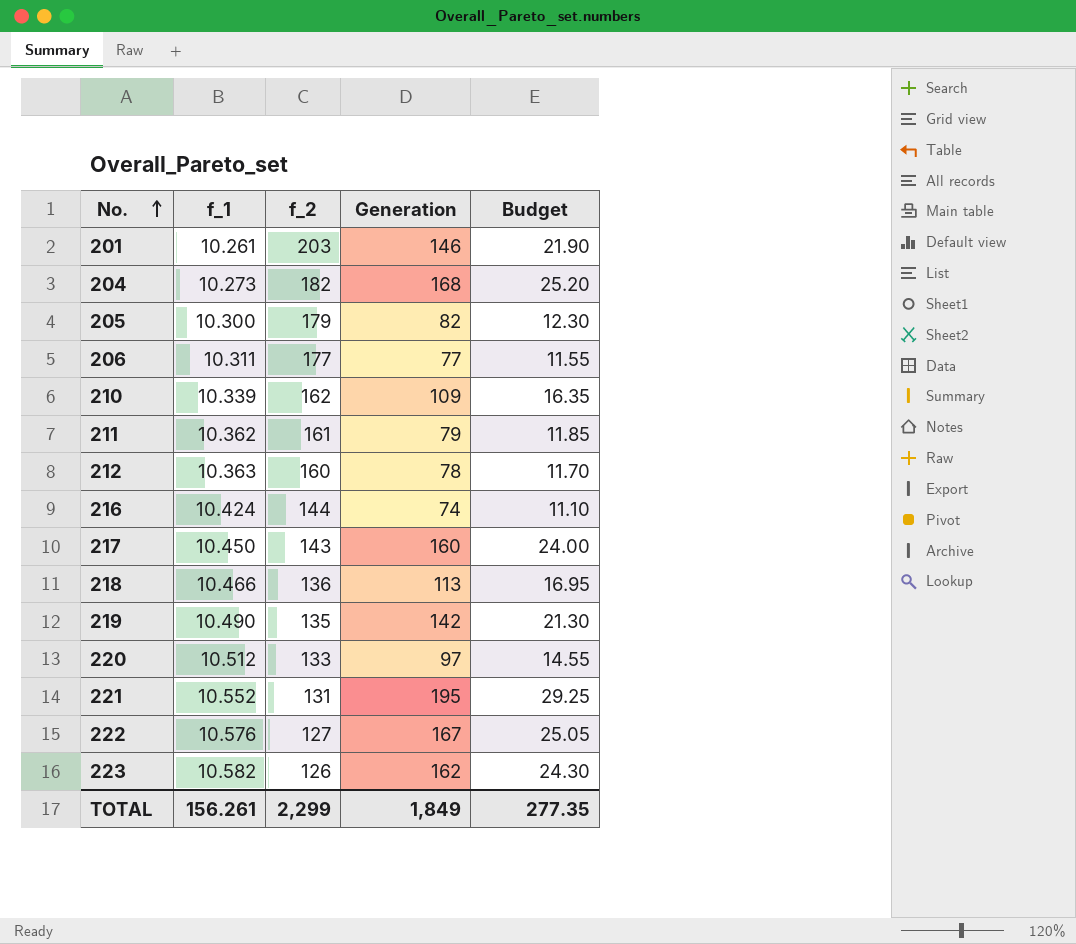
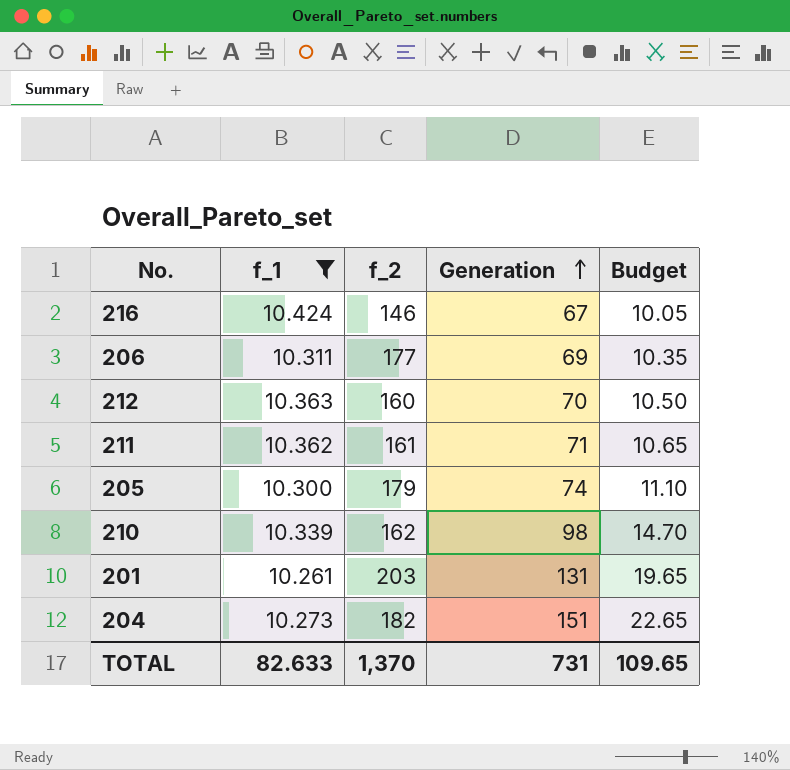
filter: none -> f_1 <= 10.424
row order: No. ascending -> Generation ascending
216 | f_2: 144 -> 146
216 | Generation: 74 -> 67
216 | Budget: 11.10 -> 10.05
206 | Generation: 77 -> 69
206 | Budget: 11.55 -> 10.35
212 | Generation: 78 -> 70
212 | Budget: 11.70 -> 10.50
211 | Generation: 79 -> 71
211 | Budget: 11.85 -> 10.65
205 | Generation: 82 -> 74
205 | Budget: 12.30 -> 11.10
210 | Generation: 109 -> 98
210 | Budget: 16.35 -> 14.70
201 | Generation: 146 -> 131
201 | Budget: 21.90 -> 19.65
204 | Generation: 168 -> 151
204 | Budget: 25.20 -> 22.65
TOTAL | f_1: 156.261 -> 82.633
TOTAL | f_2: 2,299 -> 1,370
TOTAL | Generation: 1,849 -> 731
TOTAL | Budget: 277.35 -> 109.65

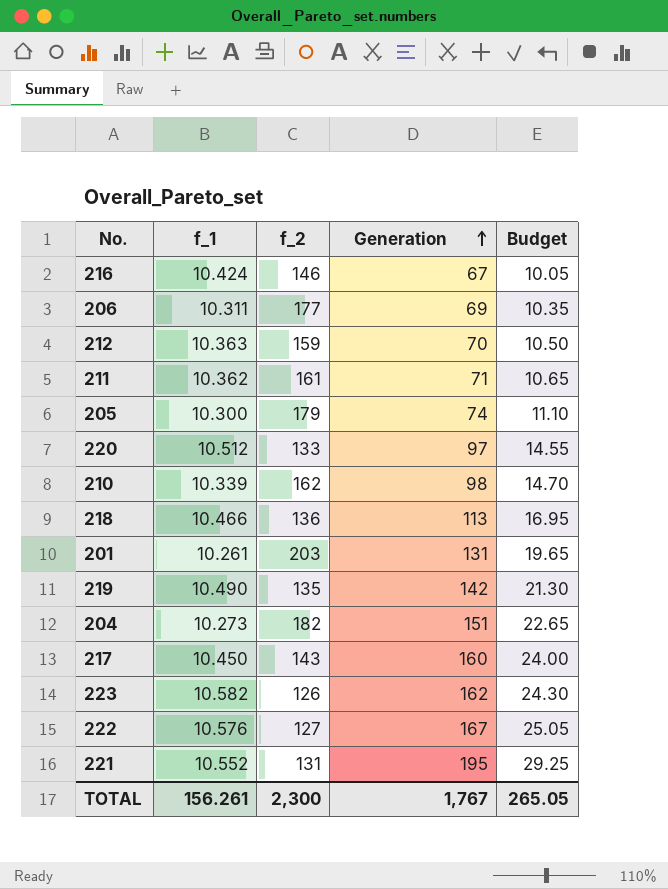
filter: f_1 <= 10.424 -> none
212 | f_2: 160 -> 159
TOTAL | f_1: 82.633 -> 156.261
TOTAL | f_2: 1,370 -> 2,300
TOTAL | Generation: 731 -> 1,767
TOTAL | Budget: 109.65 -> 265.05

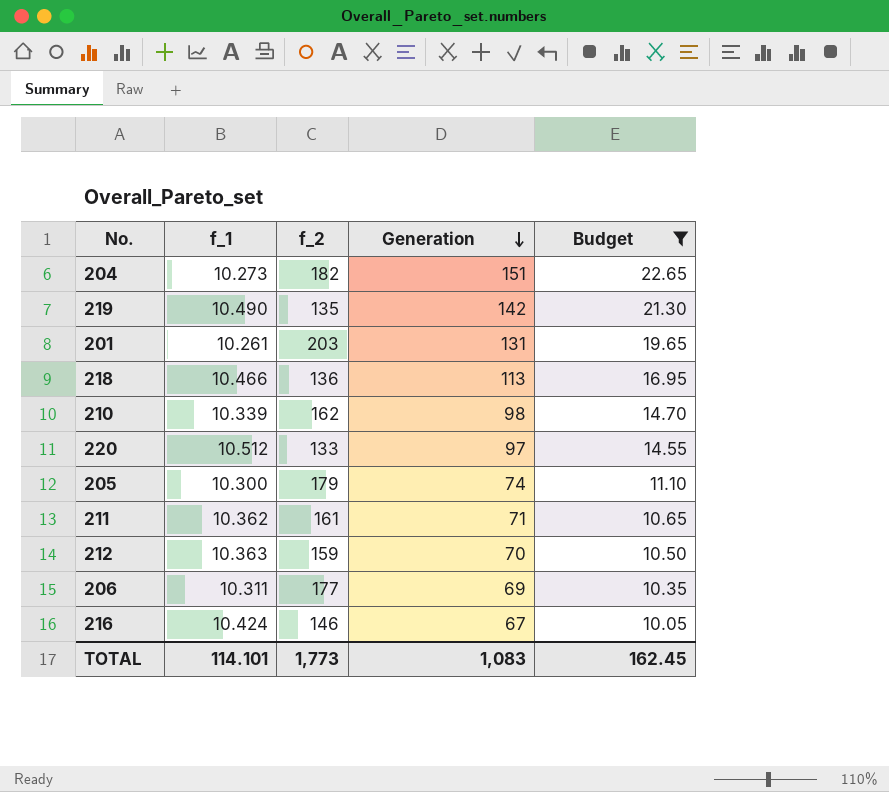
filter: none -> Budget <= 22.65
row order: Generation ascending -> Generation descending
TOTAL | f_1: 156.261 -> 114.101
TOTAL | f_2: 2,300 -> 1,773
TOTAL | Generation: 1,767 -> 1,083
TOTAL | Budget: 265.05 -> 162.45

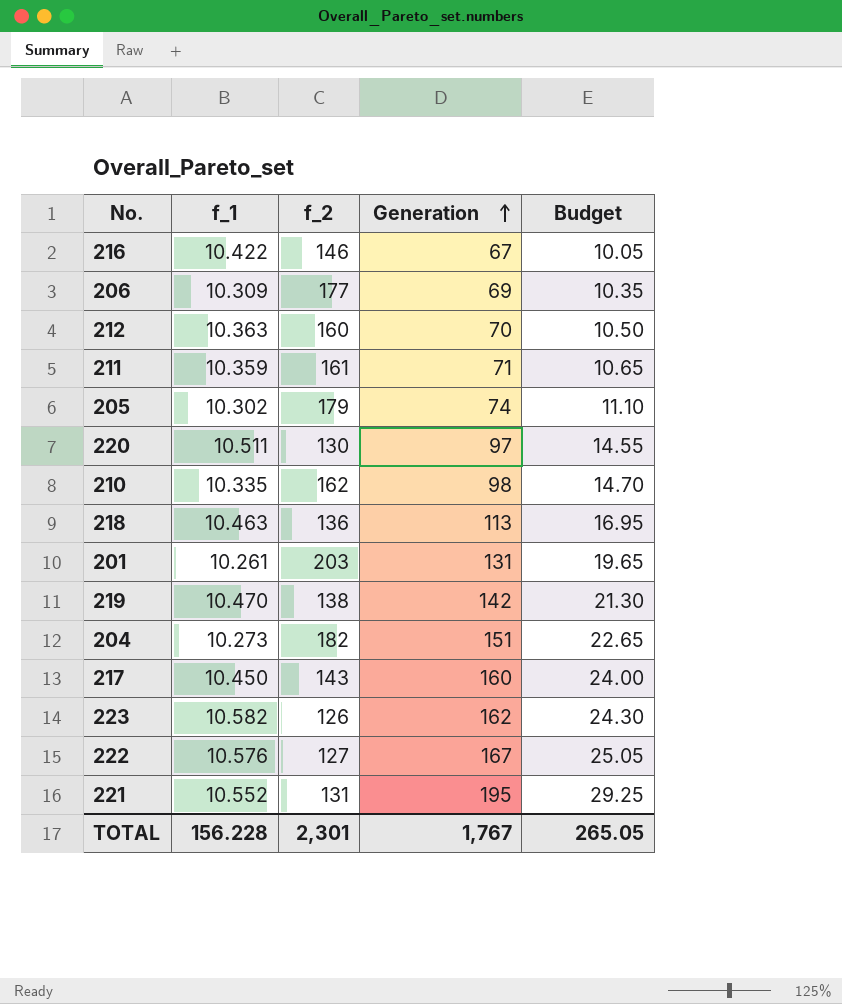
filter: Budget <= 22.65 -> none
row order: Generation descending -> Generation ascending
216 | f_1: 10.424 -> 10.422
206 | f_1: 10.311 -> 10.309
212 | f_2: 159 -> 160
211 | f_1: 10.362 -> 10.359
205 | f_1: 10.300 -> 10.302
220 | f_1: 10.512 -> 10.511
220 | f_2: 133 -> 130
210 | f_1: 10.339 -> 10.335
218 | f_1: 10.466 -> 10.463
219 | f_1: 10.490 -> 10.470
219 | f_2: 135 -> 138
TOTAL | f_1: 114.101 -> 156.228
TOTAL | f_2: 1,773 -> 2,301
TOTAL | Generation: 1,083 -> 1,767
TOTAL | Budget: 162.45 -> 265.05

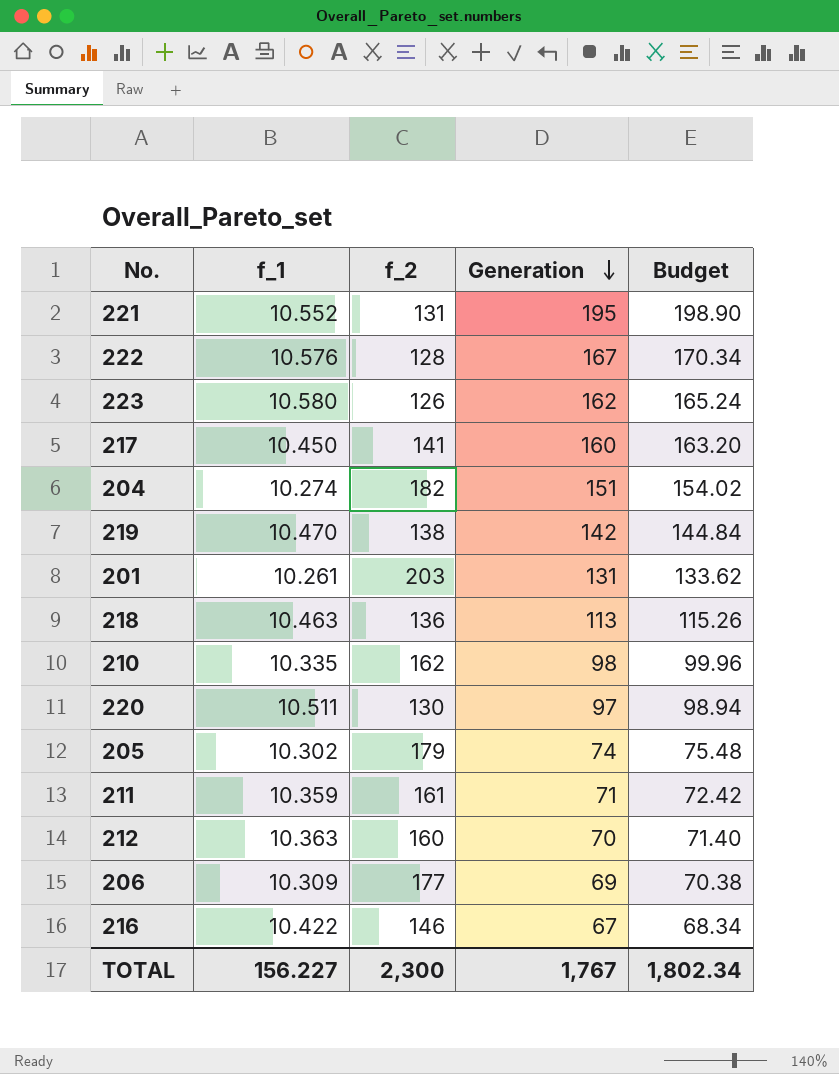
row order: Generation ascending -> Generation descending
column Budget | formula: [Generation] * 0.15 -> [Generation] * 1.02
222 | f_2: 127 -> 128
223 | f_1: 10.582 -> 10.580
217 | f_2: 143 -> 141
204 | f_1: 10.273 -> 10.274
TOTAL | f_1: 156.228 -> 156.227
TOTAL | f_2: 2,301 -> 2,300
TOTAL | Budget: 265.05 -> 1,802.34

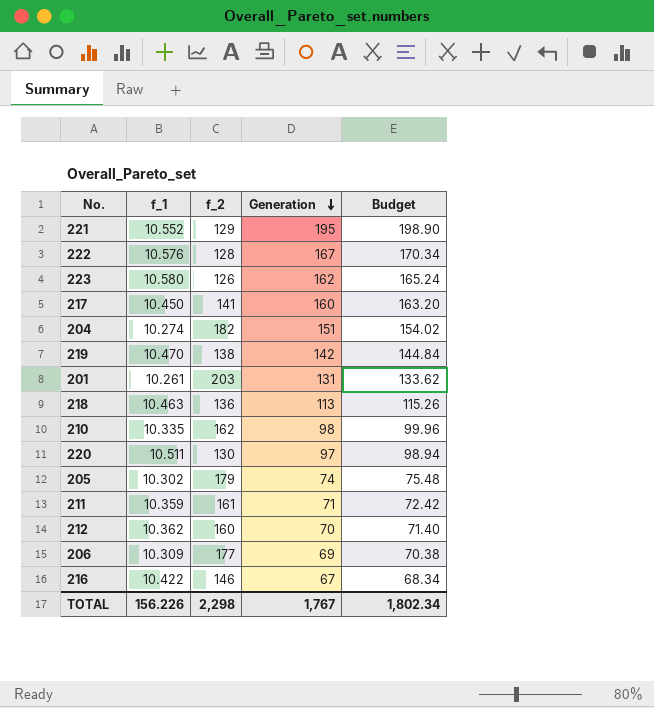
221 | f_2: 131 -> 129
212 | f_1: 10.363 -> 10.362
TOTAL | f_1: 156.227 -> 156.226
TOTAL | f_2: 2,300 -> 2,298

